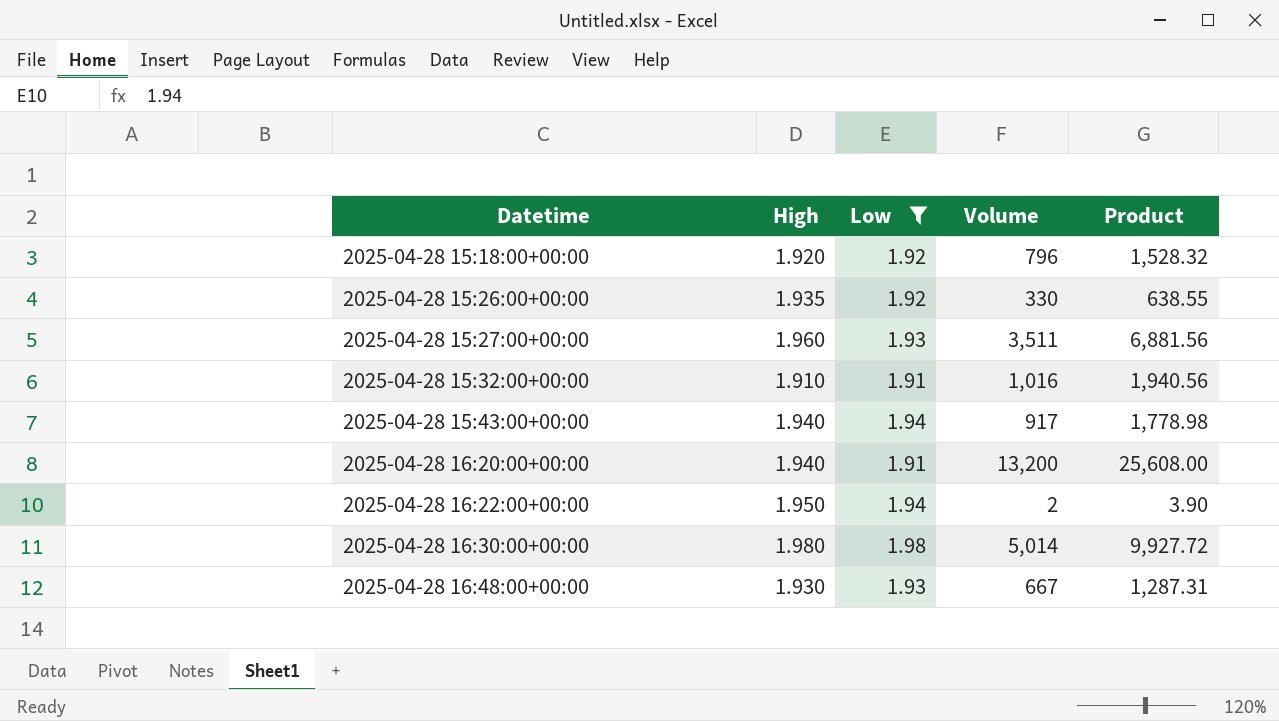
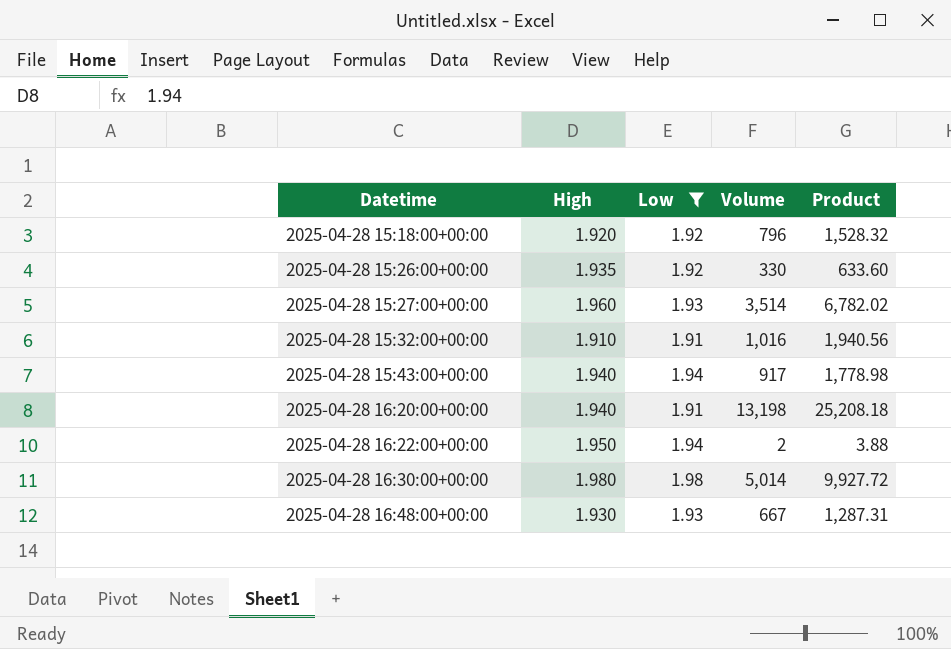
column Product | formula: [High] * [Volume] -> [Low] * [Volume]
2025-04-28 15:27:00+00:00 | Volume: 3,511 -> 3,514
2025-04-28 16:20:00+00:00 | Volume: 13,200 -> 13,198

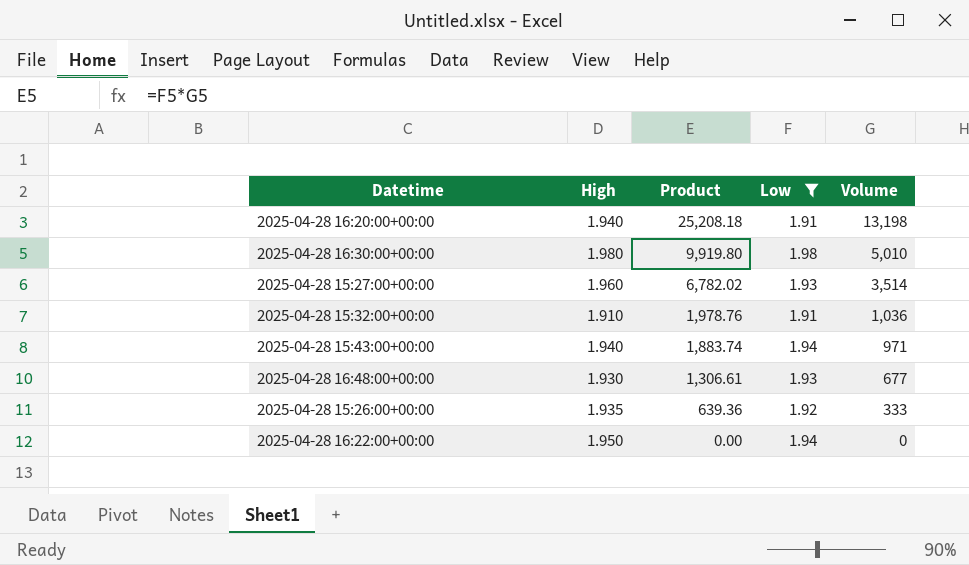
row order: Datetime ascending -> Product descending
column Product | position: 5 -> 3
row 2025-04-28 15:18:00+00:00: 1.920 | 1.92 | 796 | 1,528.32 -> none
2025-04-28 16:30:00+00:00 | Product: 9,927.72 -> 9,919.80
2025-04-28 16:30:00+00:00 | Volume: 5,014 -> 5,010
2025-04-28 15:32:00+00:00 | Product: 1,940.56 -> 1,978.76
2025-04-28 15:32:00+00:00 | Volume: 1,016 -> 1,036
2025-04-28 15:43:00+00:00 | Product: 1,778.98 -> 1,883.74
2025-04-28 15:43:00+00:00 | Volume: 917 -> 971
2025-04-28 16:48:00+00:00 | Product: 1,287.31 -> 1,306.61
2025-04-28 16:48:00+00:00 | Volume: 667 -> 677
2025-04-28 15:26:00+00:00 | Product: 633.60 -> 639.36
2025-04-28 15:26:00+00:00 | Volume: 330 -> 333
2025-04-28 16:22:00+00:00 | Product: 3.88 -> 0.00
2025-04-28 16:22:00+00:00 | Volume: 2 -> 0

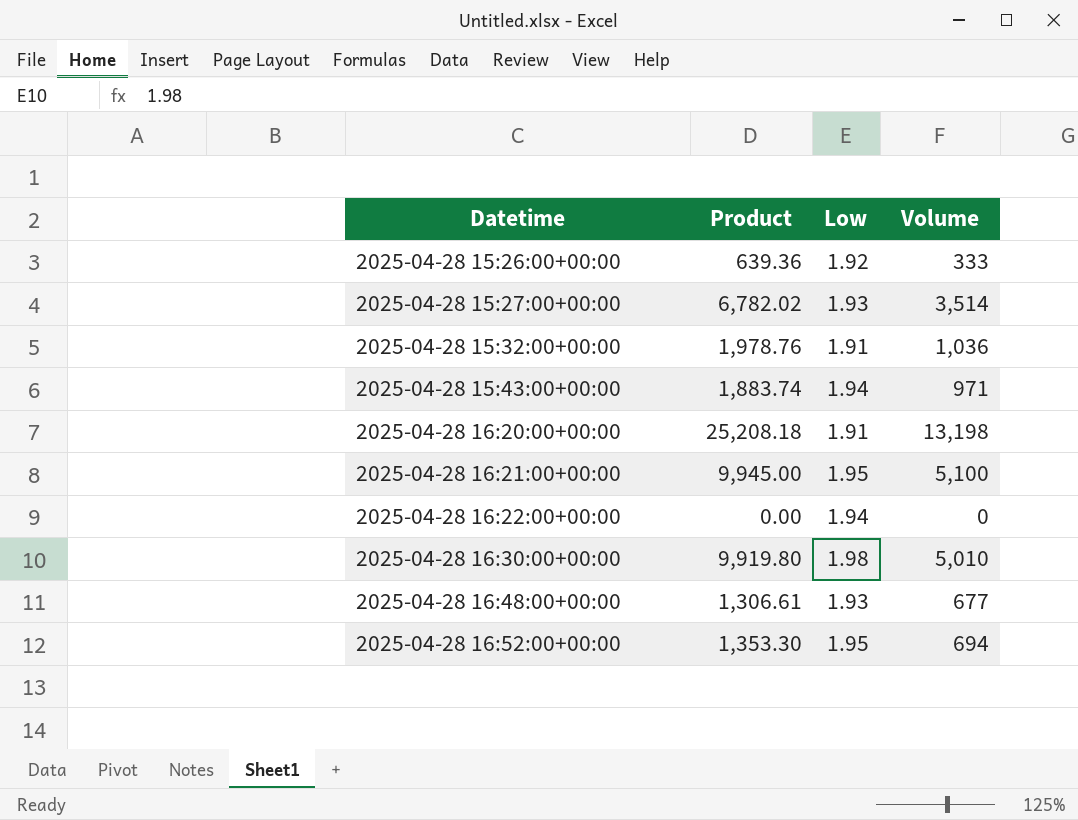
filter: Low != 1.95 -> none
row order: Product descending -> Datetime ascending
column High | position: 2 -> none

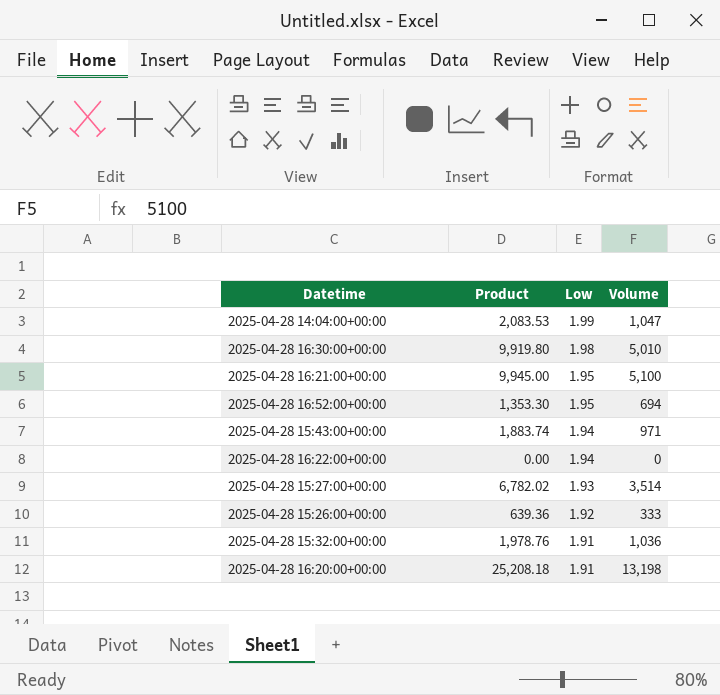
row order: Datetime ascending -> Low descending
row 2025-04-28 16:48:00+00:00: 1,306.61 | 1.93 | 677 -> none
row 2025-04-28 14:04:00+00:00: none -> 2,083.53 | 1.99 | 1,047

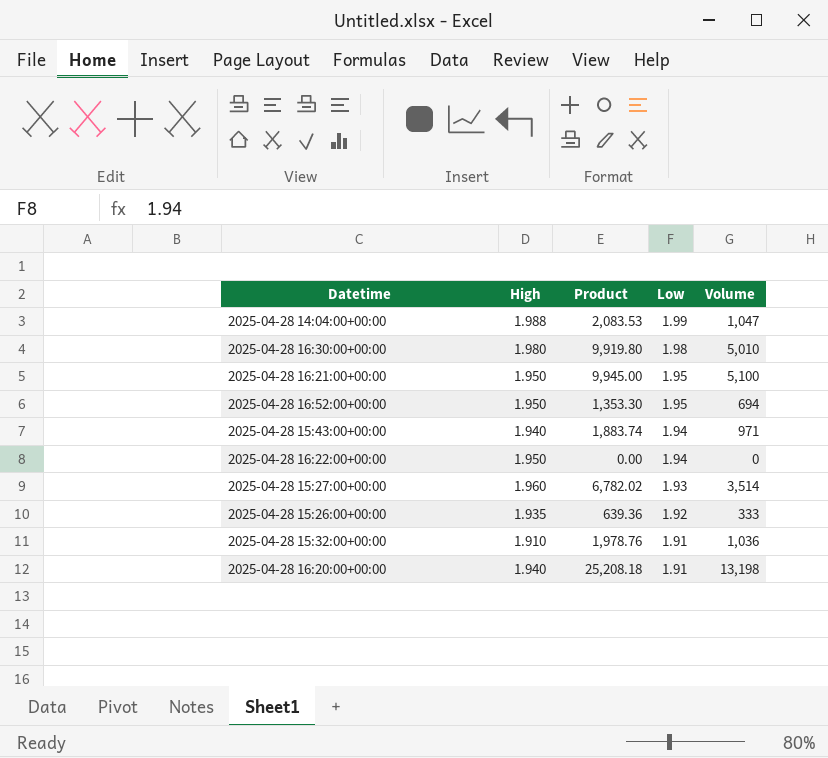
column High | position: none -> 2

